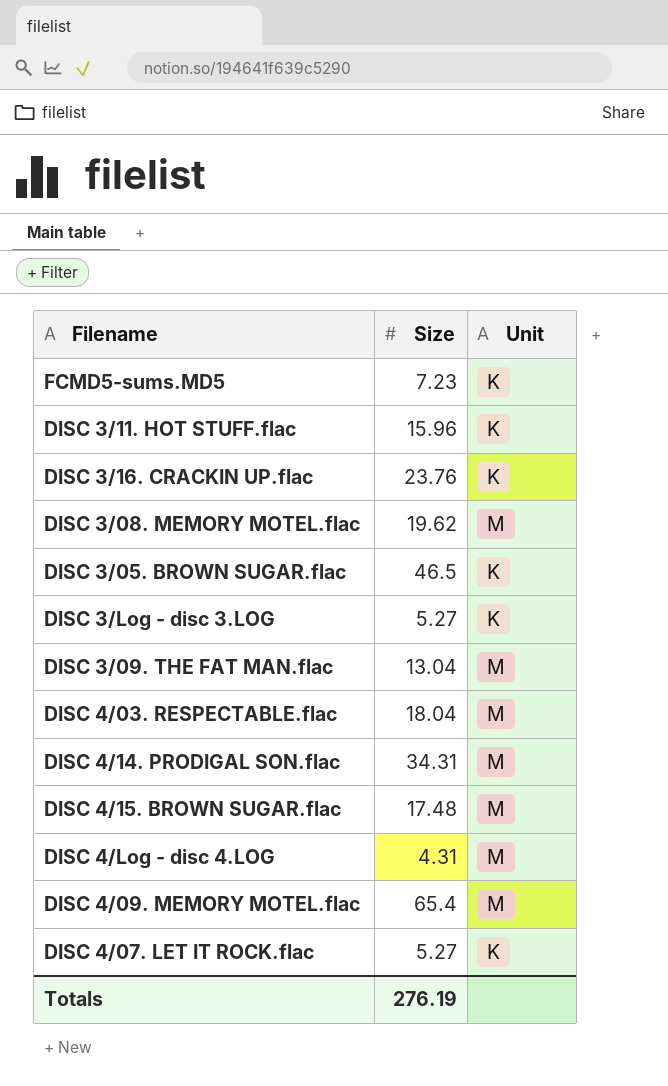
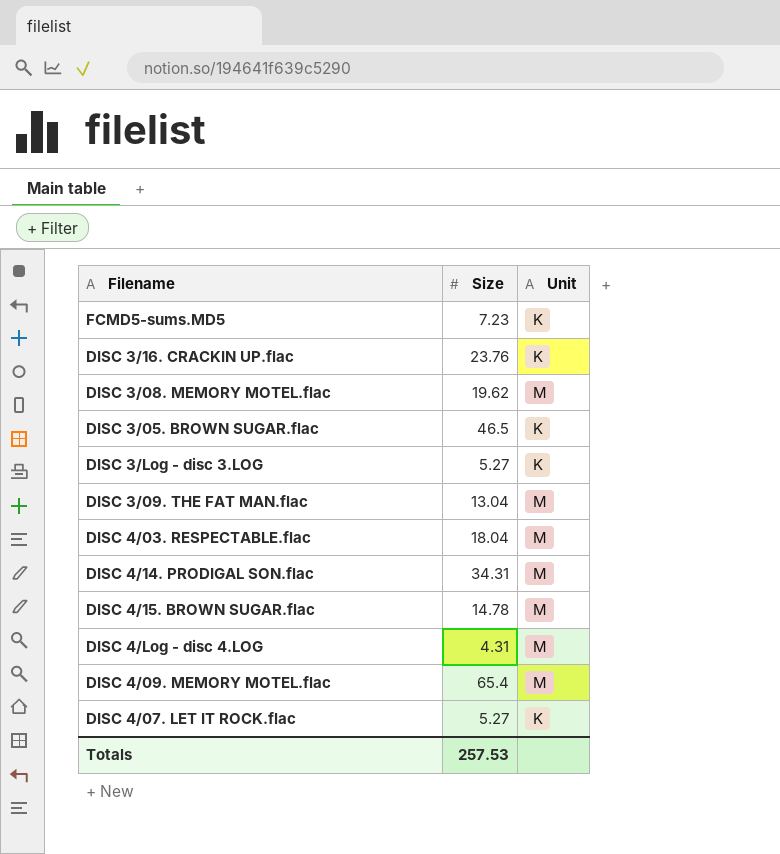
row DISC 3/11. HOT STUFF.flac: 15.96 | K -> none
DISC 4/15. BROWN SUGAR.flac | Size: 17.48 -> 14.78
Totals | Size: 276.19 -> 257.53

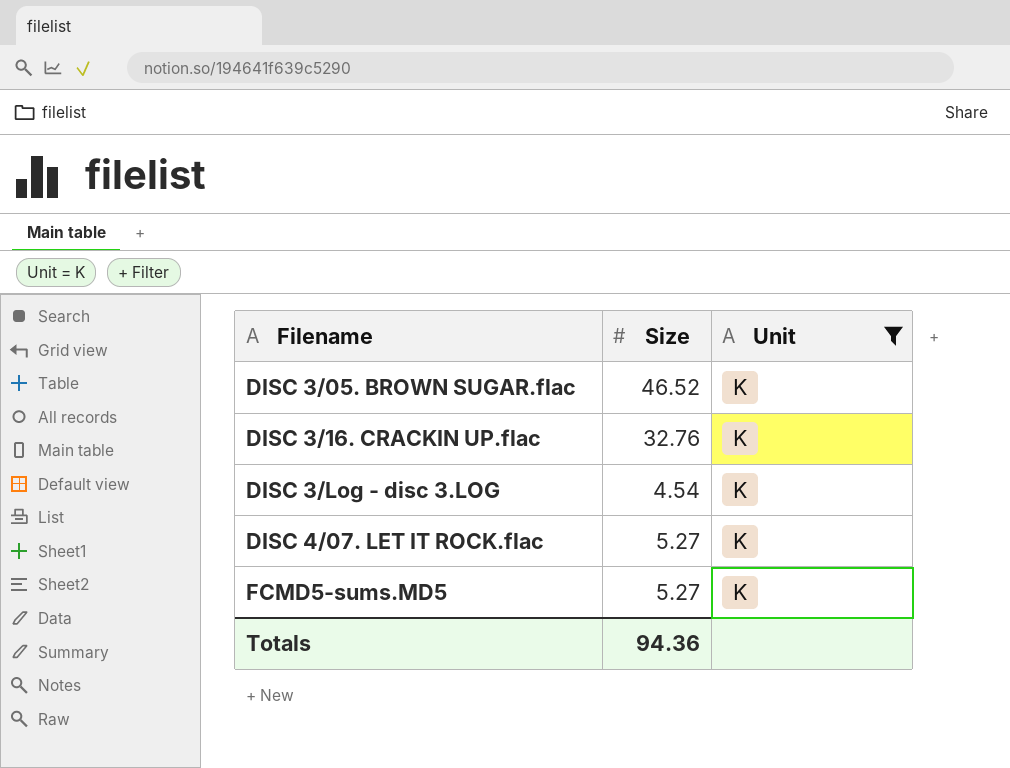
filter: none -> Unit = K
row order: none -> Filename ascending
DISC 3/05. BROWN SUGAR.flac | Size: 46.5 -> 46.52
DISC 3/16. CRACKIN UP.flac | Size: 23.76 -> 32.76
DISC 3/Log - disc 3.LOG | Size: 5.27 -> 4.54
FCMD5-sums.MD5 | Size: 7.23 -> 5.27
Totals | Size: 257.53 -> 94.36

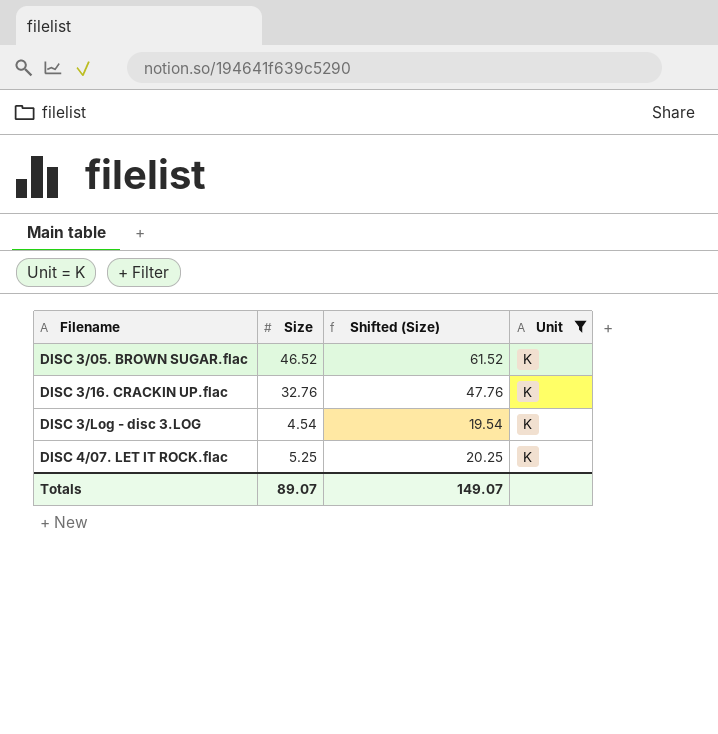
column Shifted (Size) | formula: none -> [Size] + 15
row FCMD5-sums.MD5: 5.27 | K -> none
DISC 4/07. LET IT ROCK.flac | Size: 5.27 -> 5.25
Totals | Size: 94.36 -> 89.07

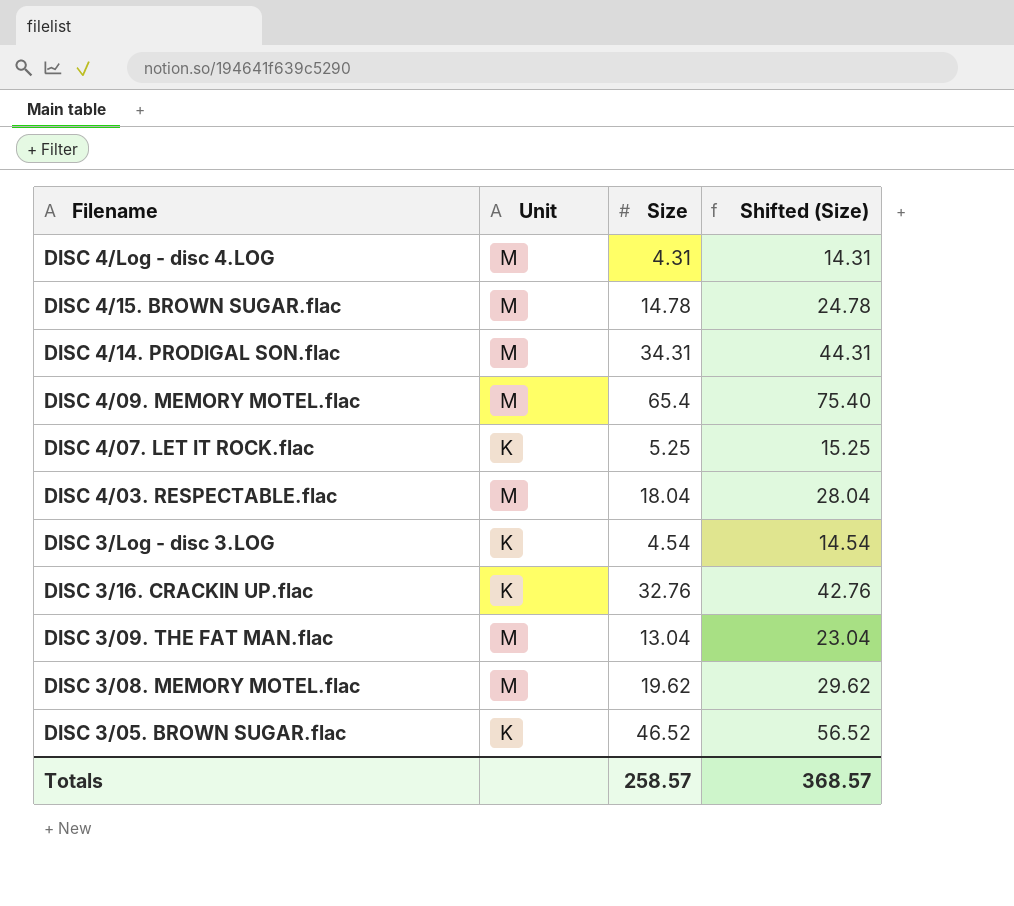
filter: Unit = K -> none
row order: Filename ascending -> Filename descending
column Unit | position: 4 -> 2
column Shifted (Size) | formula: [Size] + 15 -> [Size] + 10
Totals | Size: 89.07 -> 258.57
Totals | Shifted (Size): 149.07 -> 368.57

